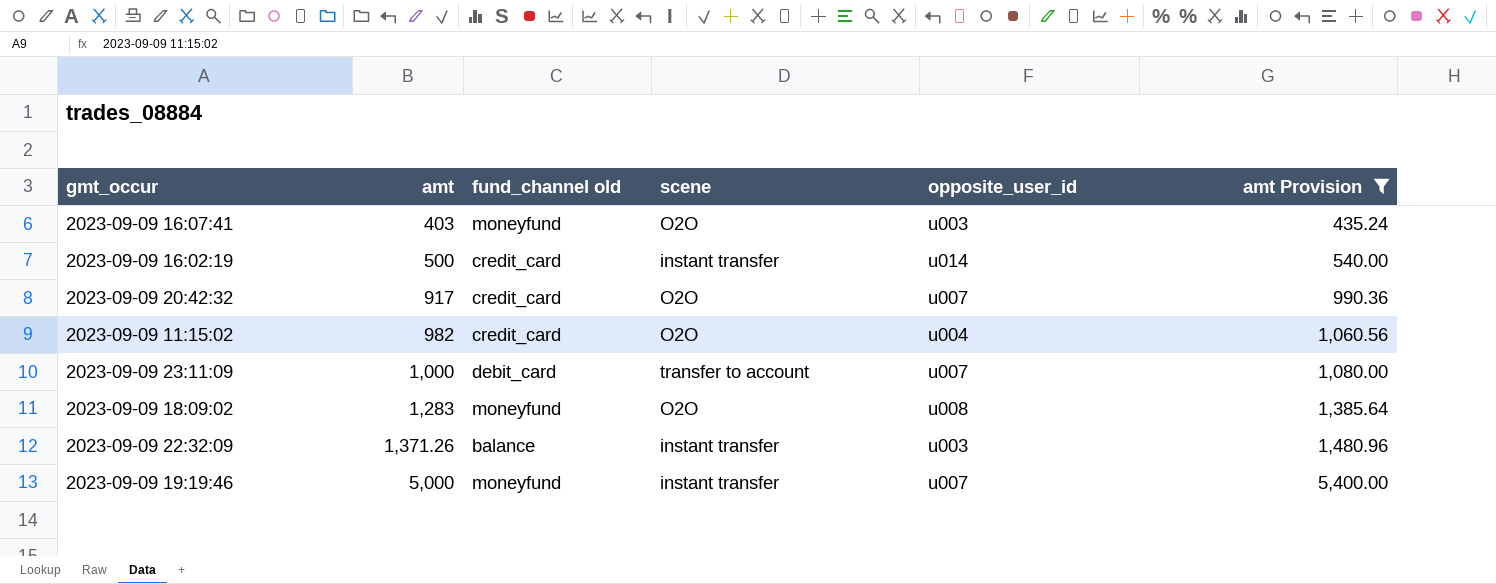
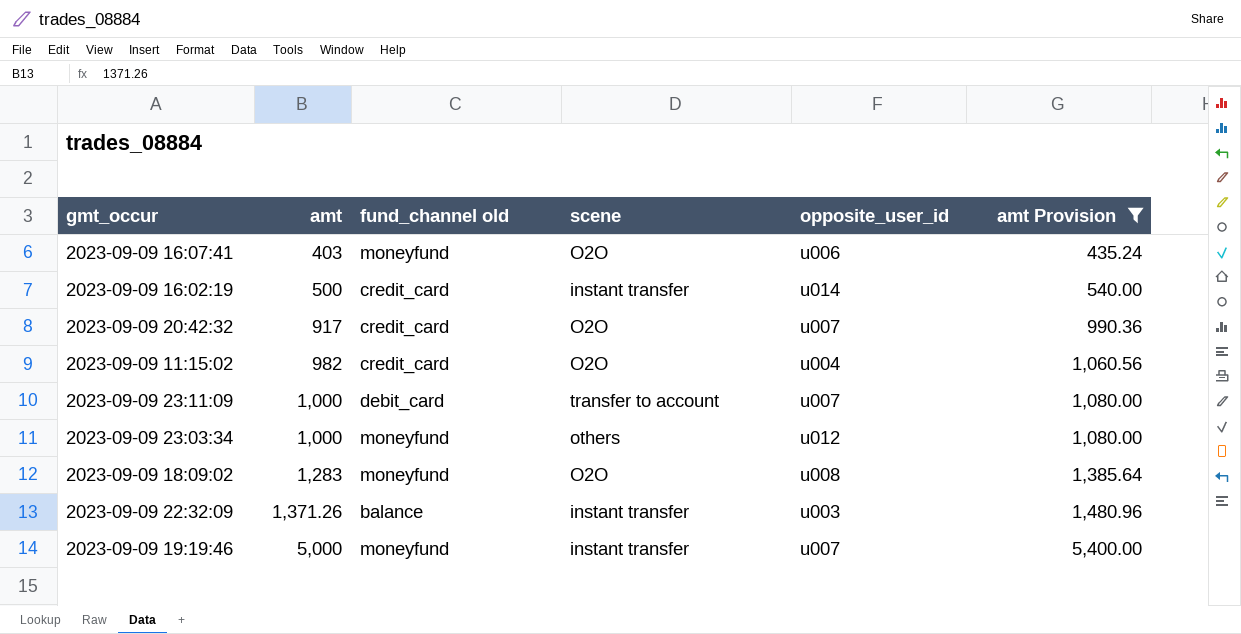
2023-09-09 16:07:41 | opposite_user_id: u003 -> u006
row 2023-09-09 23:03:34: none -> 1,000 | moneyfund | others | u012 | 1,080.00

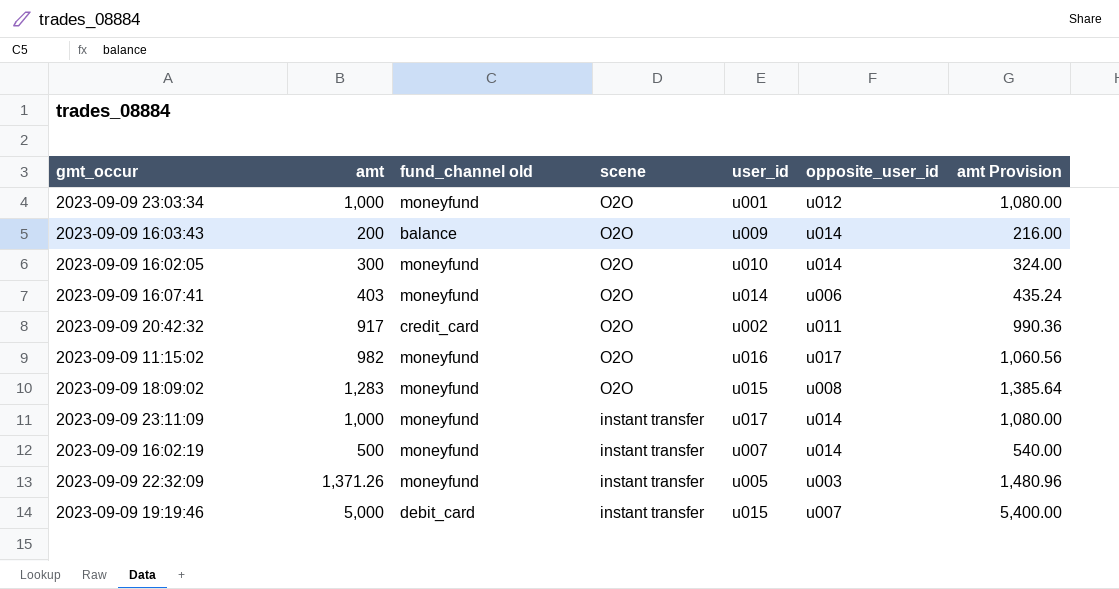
filter: amt Provision >= 435.24 -> none
row order: amt ascending -> scene descending
column user_id | position: none -> 5
2023-09-09 23:03:34 | scene: others -> O2O
2023-09-09 20:42:32 | opposite_user_id: u007 -> u011
2023-09-09 11:15:02 | fund_channel old: credit_card -> moneyfund
2023-09-09 11:15:02 | opposite_user_id: u004 -> u017
2023-09-09 23:11:09 | fund_channel old: debit_card -> moneyfund
2023-09-09 23:11:09 | scene: transfer to account -> instant transfer
2023-09-09 23:11:09 | opposite_user_id: u007 -> u014
2023-09-09 16:02:19 | fund_channel old: credit_card -> moneyfund
2023-09-09 22:32:09 | fund_channel old: balance -> moneyfund
2023-09-09 19:19:46 | fund_channel old: moneyfund -> debit_card

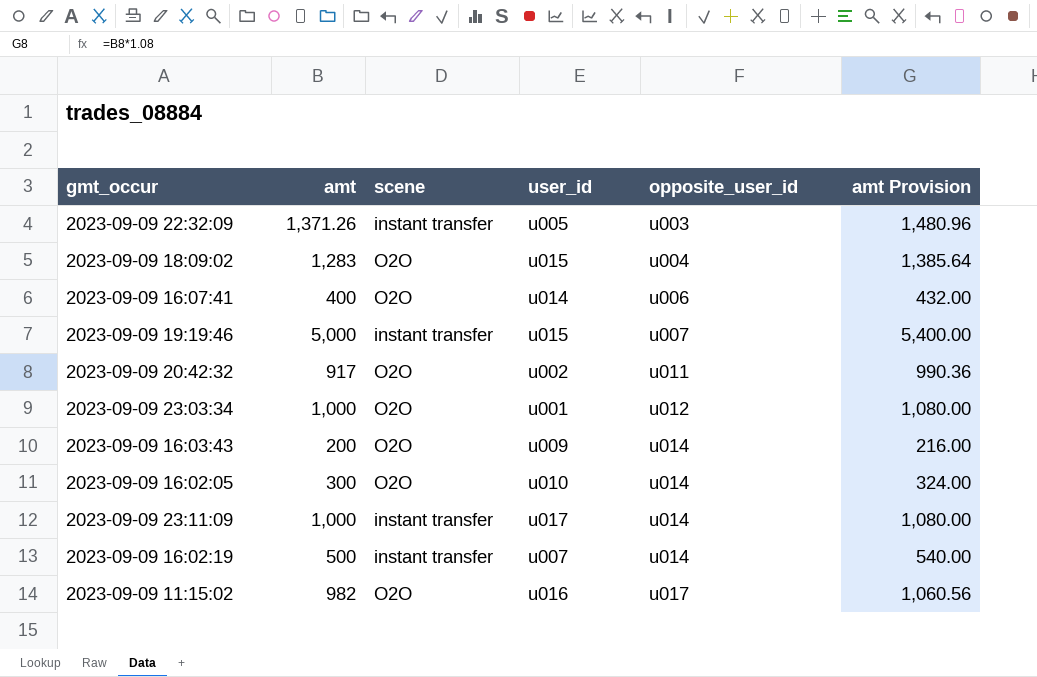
row order: scene descending -> opposite_user_id ascending
column fund_channel old | position: 3 -> none
2023-09-09 18:09:02 | opposite_user_id: u008 -> u004
2023-09-09 16:07:41 | amt: 403 -> 400
2023-09-09 16:07:41 | amt Provision: 435.24 -> 432.00

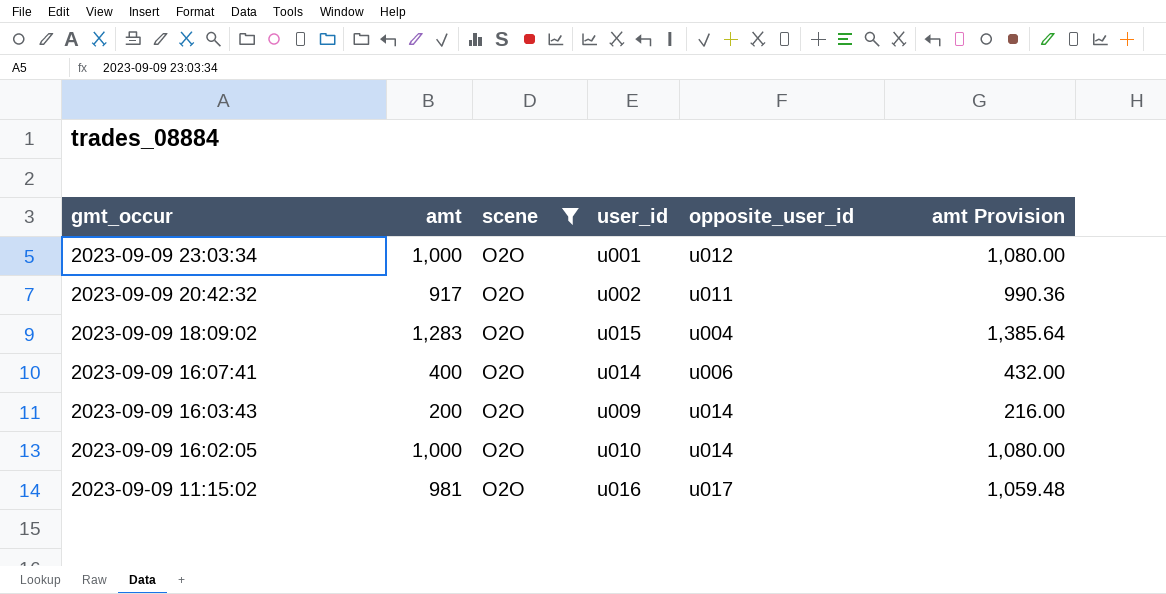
filter: none -> scene = O2O
row order: opposite_user_id ascending -> gmt_occur descending
2023-09-09 16:02:05 | amt: 300 -> 1,000
2023-09-09 16:02:05 | amt Provision: 324.00 -> 1,080.00
2023-09-09 11:15:02 | amt: 982 -> 981
2023-09-09 11:15:02 | amt Provision: 1,060.56 -> 1,059.48

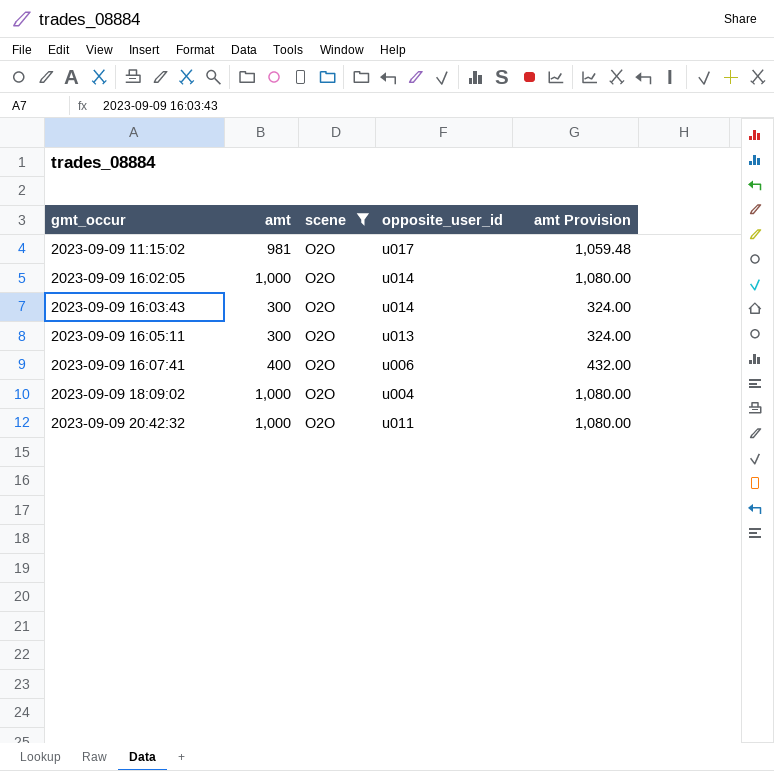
row order: gmt_occur descending -> gmt_occur ascending
column user_id | position: 4 -> none
row 2023-09-09 23:03:34: 1,000 | O2O | u001 | u012 | 1,080.00 -> none
2023-09-09 16:03:43 | amt: 200 -> 300
2023-09-09 16:03:43 | amt Provision: 216.00 -> 324.00
row 2023-09-09 16:05:11: none -> 300 | O2O | u013 | 324.00
2023-09-09 18:09:02 | amt: 1,283 -> 1,000
2023-09-09 18:09:02 | amt Provision: 1,385.64 -> 1,080.00
2023-09-09 20:42:32 | amt: 917 -> 1,000
2023-09-09 20:42:32 | amt Provision: 990.36 -> 1,080.00

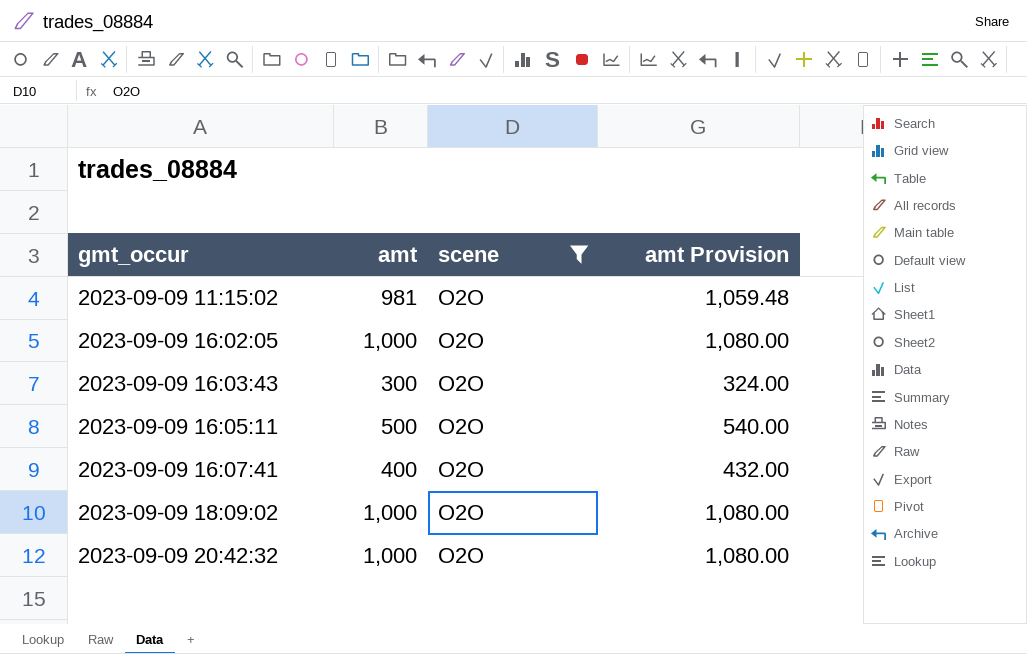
column opposite_user_id | position: 4 -> none
2023-09-09 16:05:11 | amt: 300 -> 500
2023-09-09 16:05:11 | amt Provision: 324.00 -> 540.00

